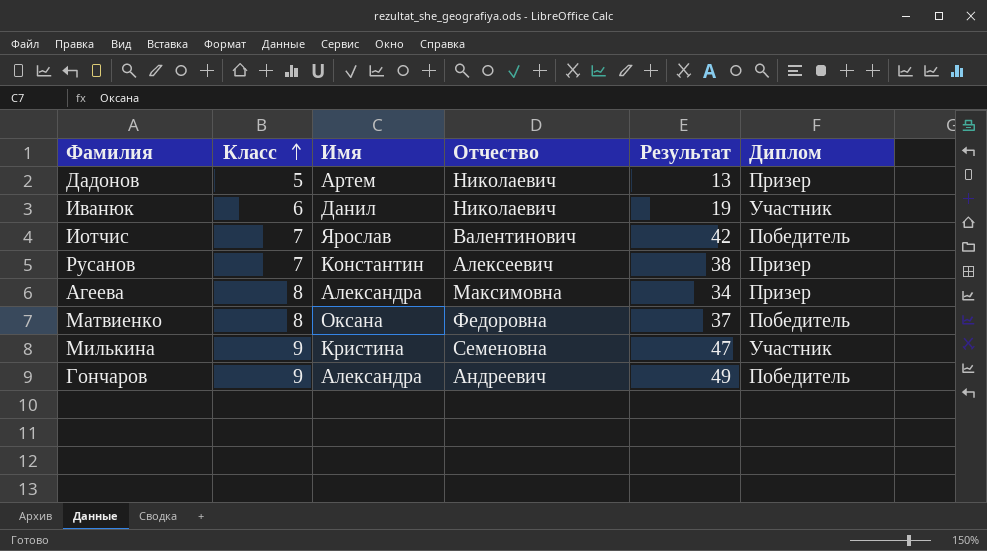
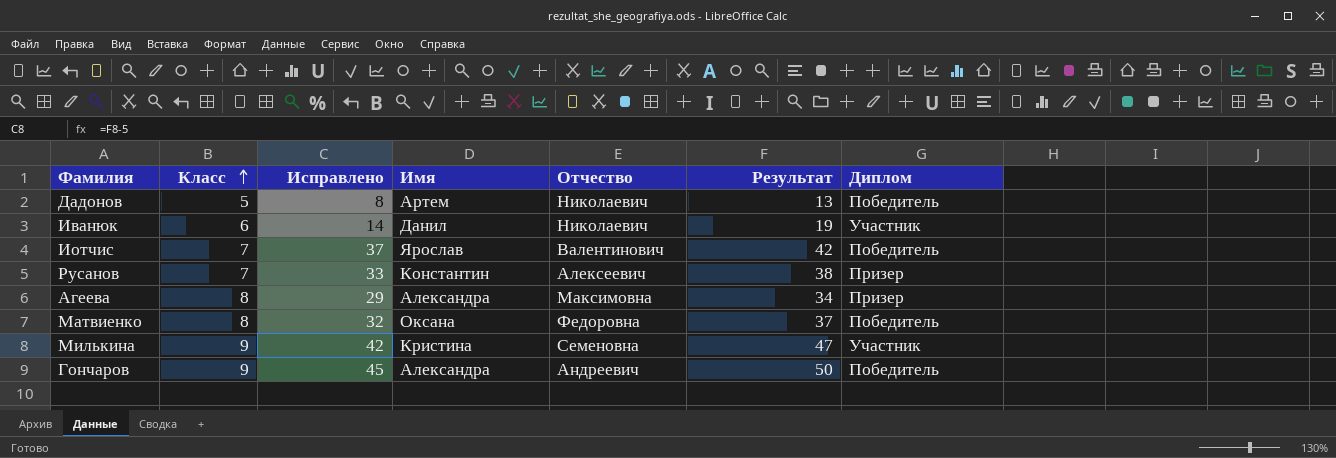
column Исправлено | formula: none -> [Результат] - 5
Дадонов | Диплом: Призер -> Победитель
Гончаров | Результат: 49 -> 50

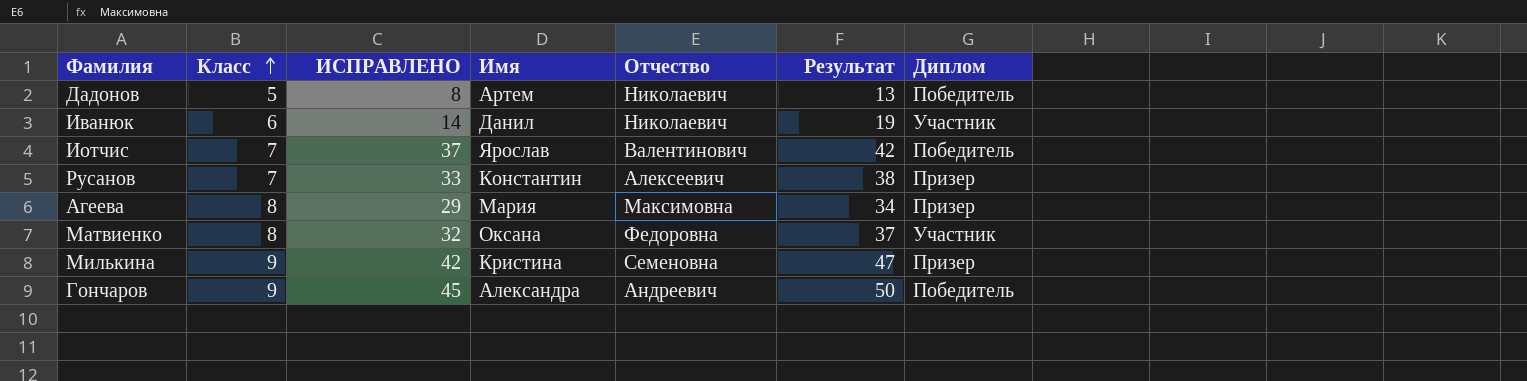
column name: Исправлено -> ИСПРАВЛЕНО
Агеева | Имя: Александра -> Мария
Матвиенко | Диплом: Победитель -> Участник
Милькина | Диплом: Участник -> Призер

